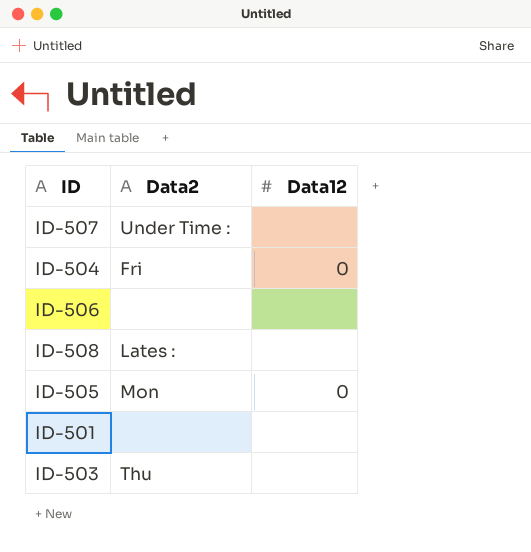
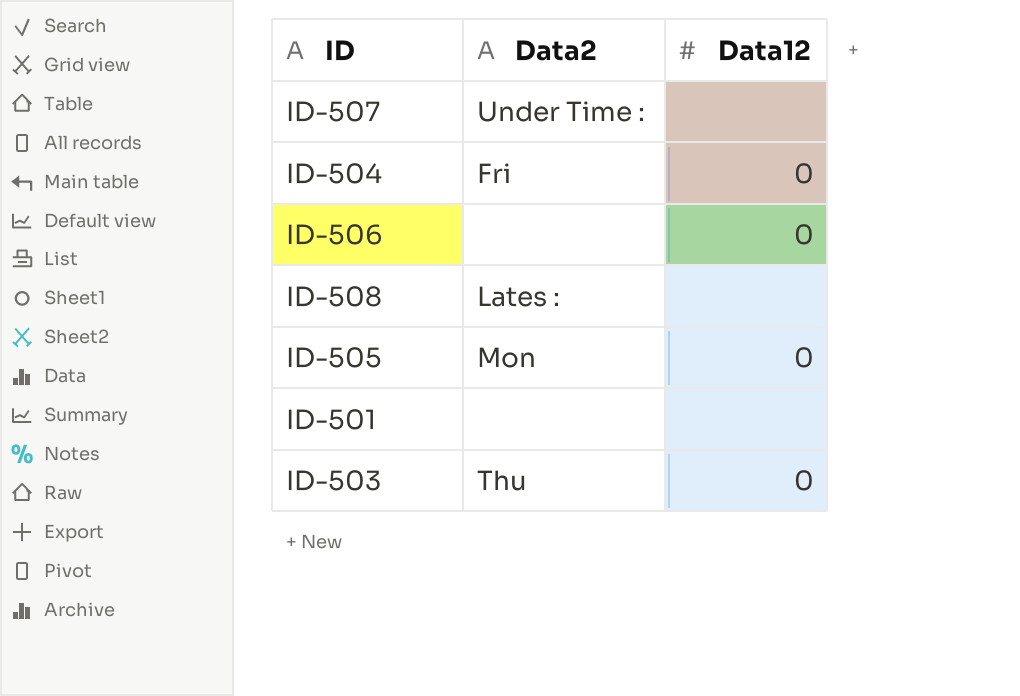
ID-506 | Data12: none -> 0
ID-503 | Data12: none -> 0

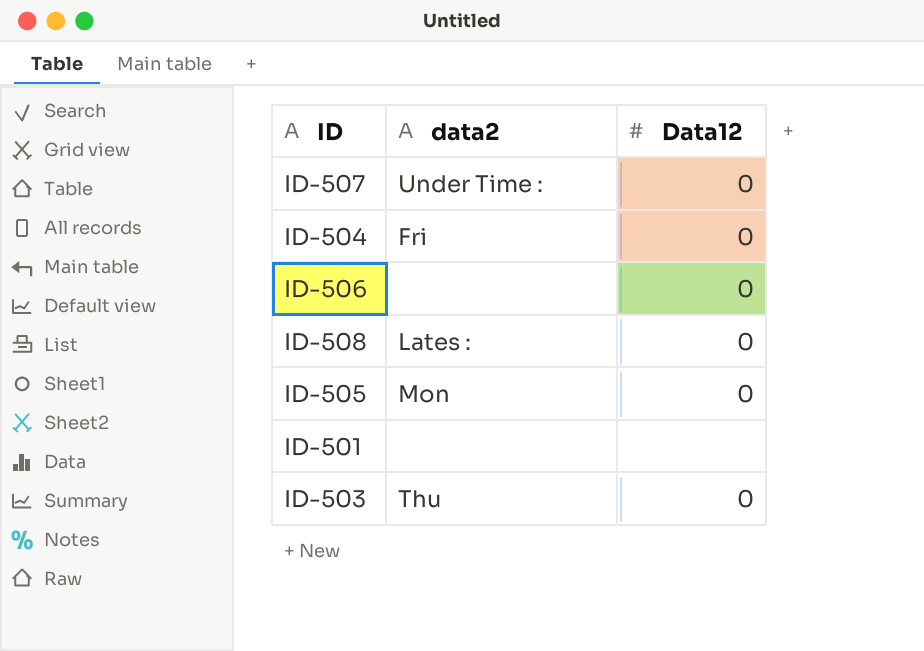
column name: Data2 -> data2
ID-507 | Data12: none -> 0
ID-508 | Data12: none -> 0

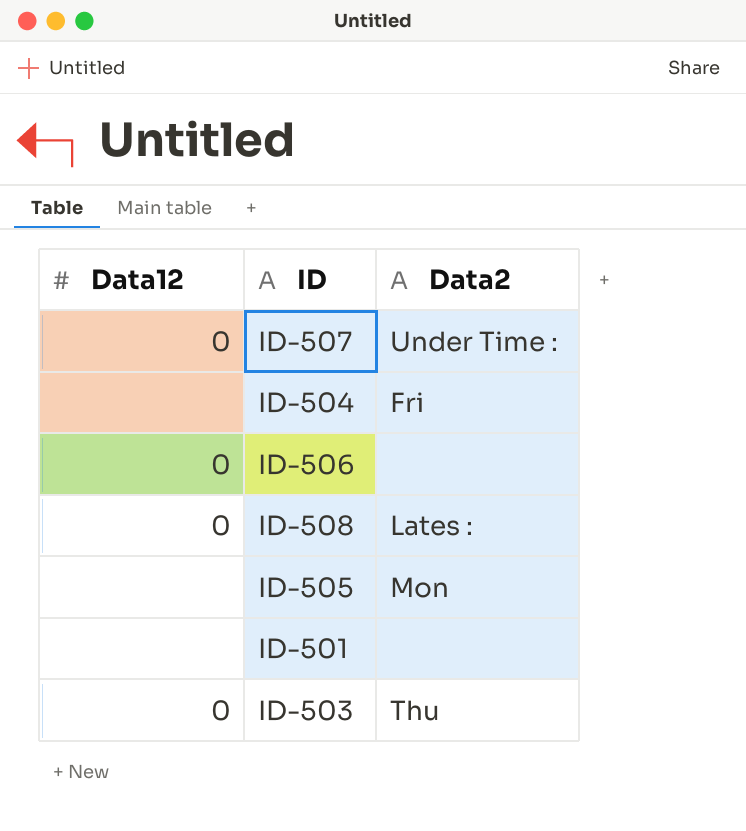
column Data12 | position: 3 -> 1
column name: data2 -> Data2
ID-504 | Data12: 0 -> none
ID-505 | Data12: 0 -> none

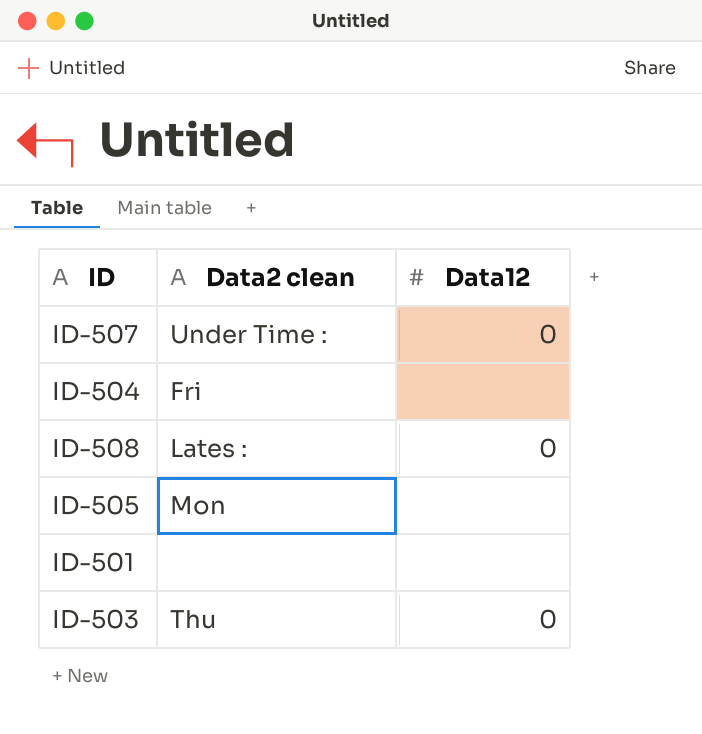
column name: Data2 -> Data2 clean
column Data12 | position: 1 -> 3
row ID-506: 0 | none -> none

